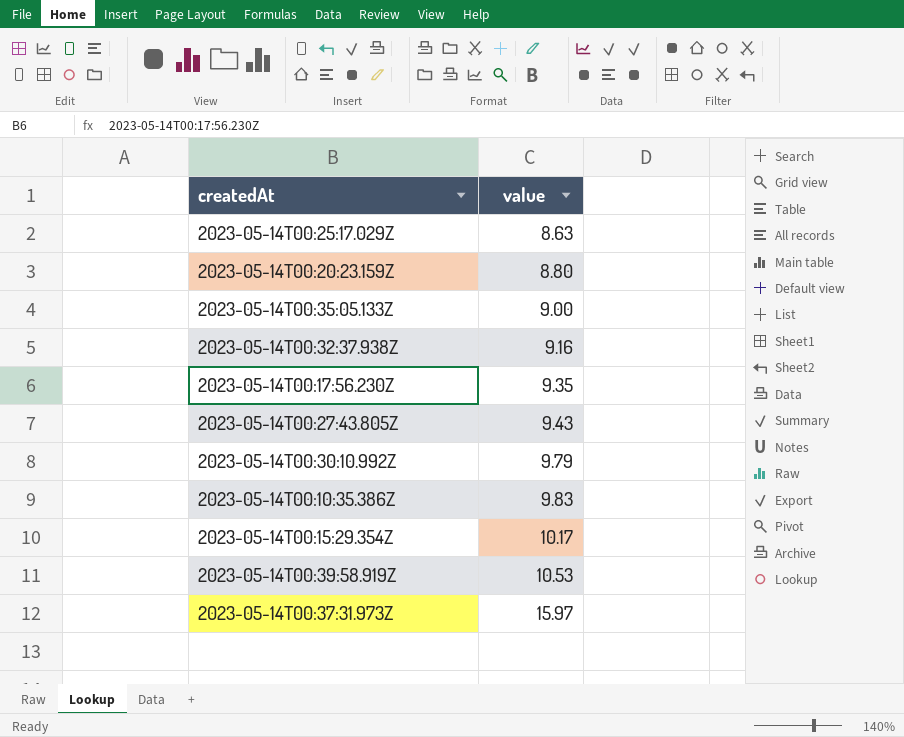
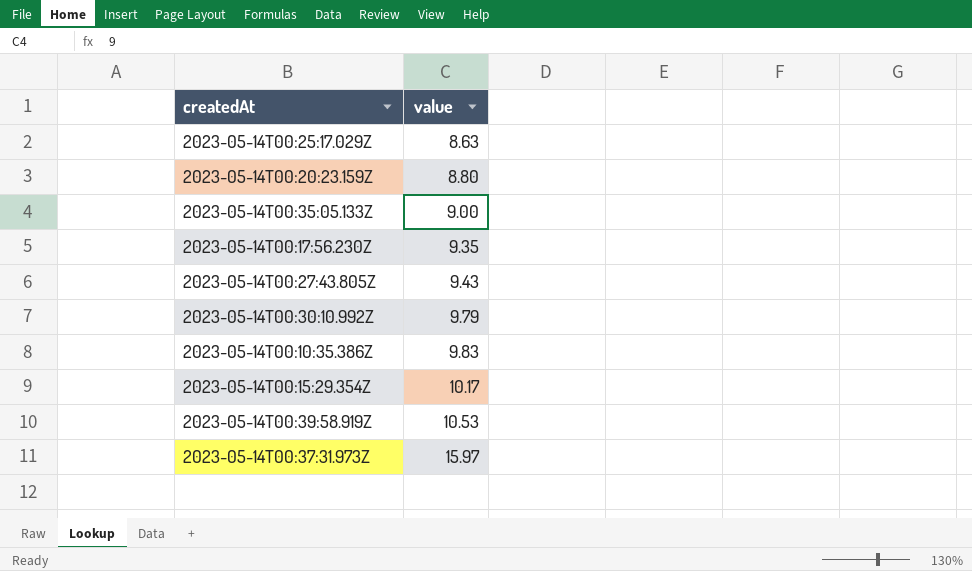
row 2023-05-14T00:32:37.938Z: 9.16 -> none

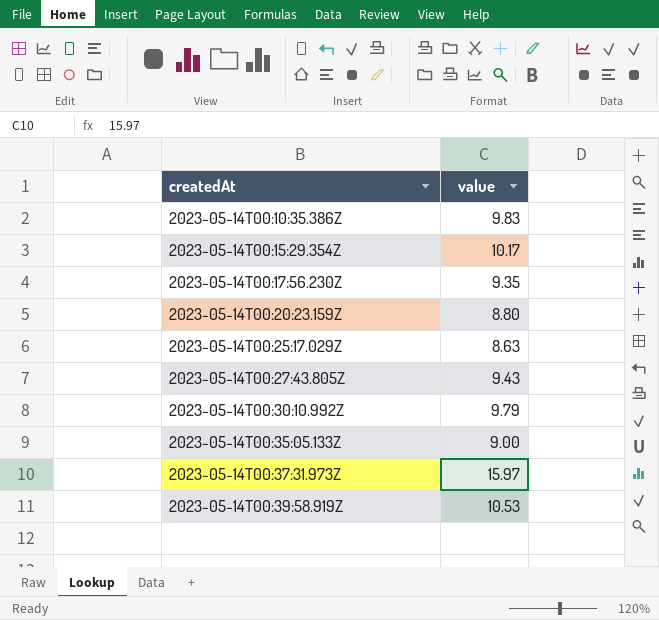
row order: value ascending -> createdAt ascending

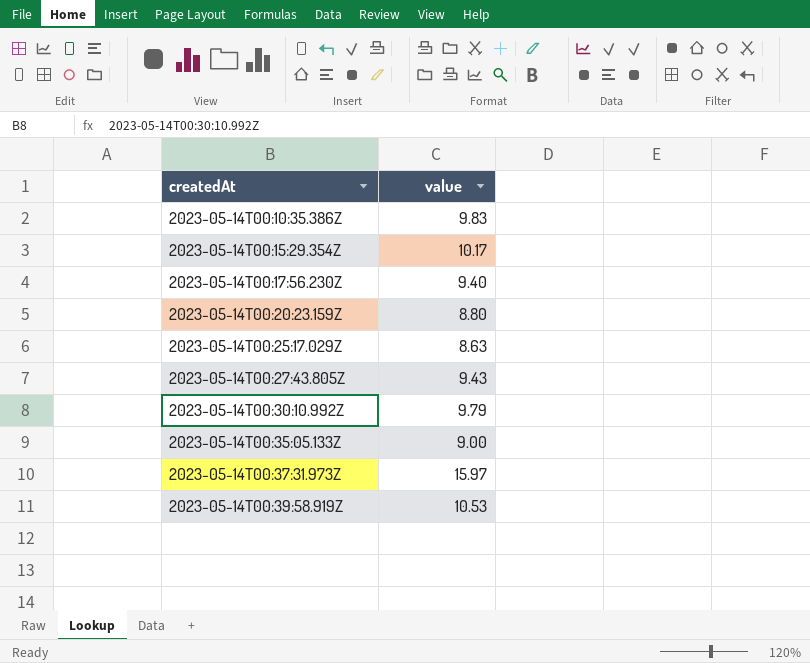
2023-05-14T00:17:56.230Z | value: 9.35 -> 9.40

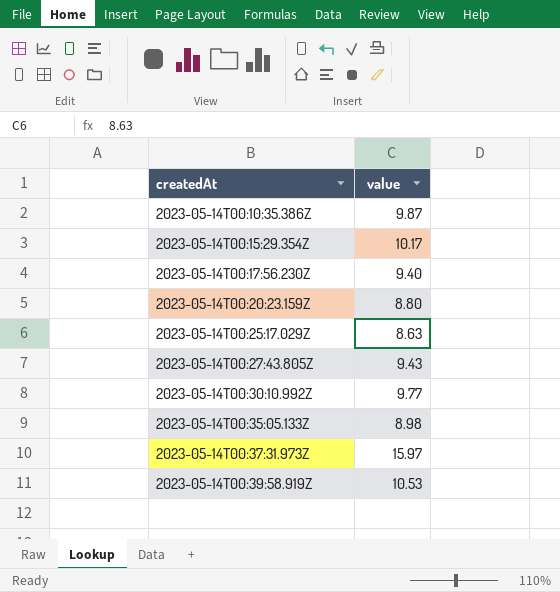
2023-05-14T00:10:35.386Z | value: 9.83 -> 9.87
2023-05-14T00:30:10.992Z | value: 9.79 -> 9.77
2023-05-14T00:35:05.133Z | value: 9.00 -> 8.98

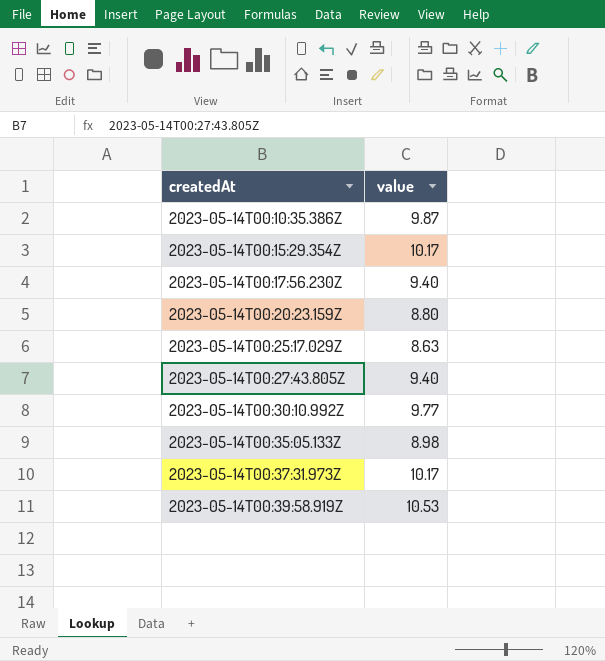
2023-05-14T00:27:43.805Z | value: 9.43 -> 9.40
2023-05-14T00:37:31.973Z | value: 15.97 -> 10.17

